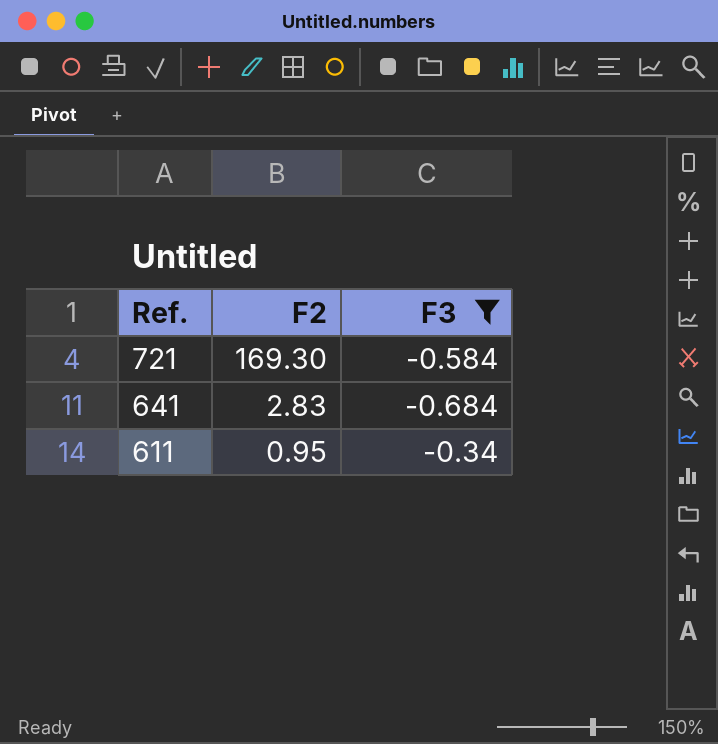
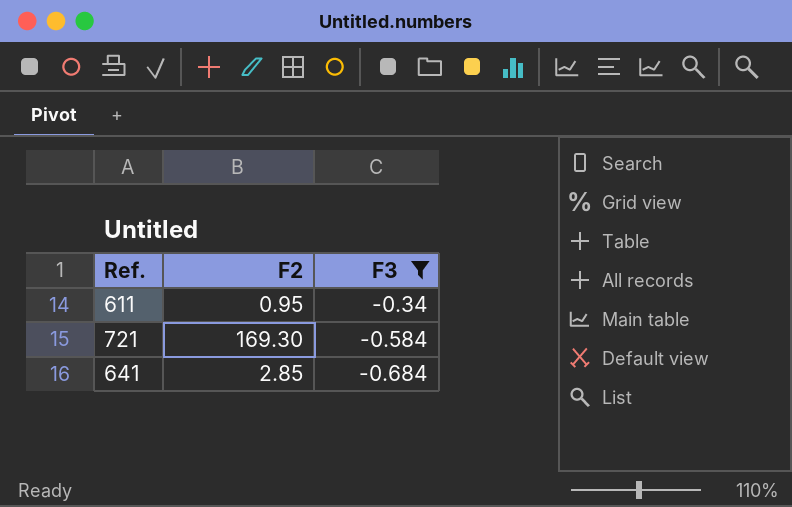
row order: Ref. descending -> F3 descending
641 | F2: 2.83 -> 2.85

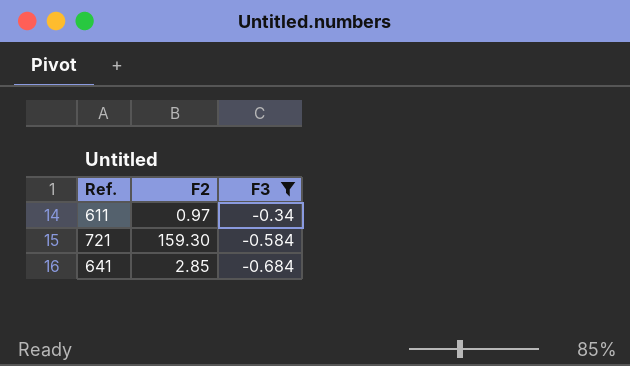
611 | F2: 0.95 -> 0.97
721 | F2: 169.30 -> 159.30

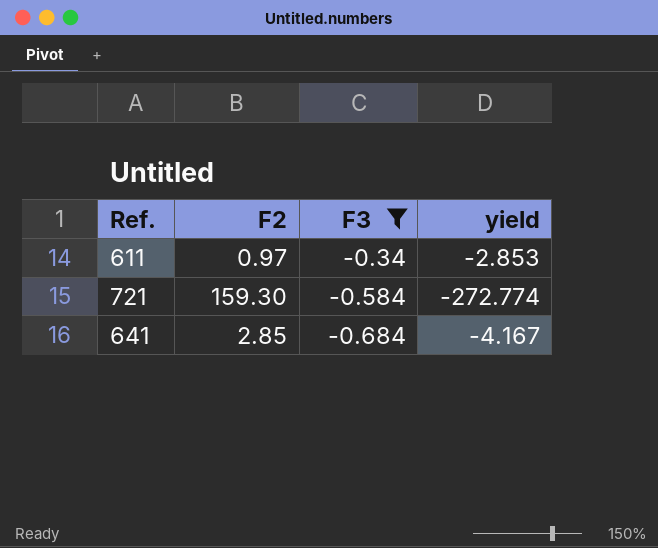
column yield | formula: none -> [F2] / [F3]

